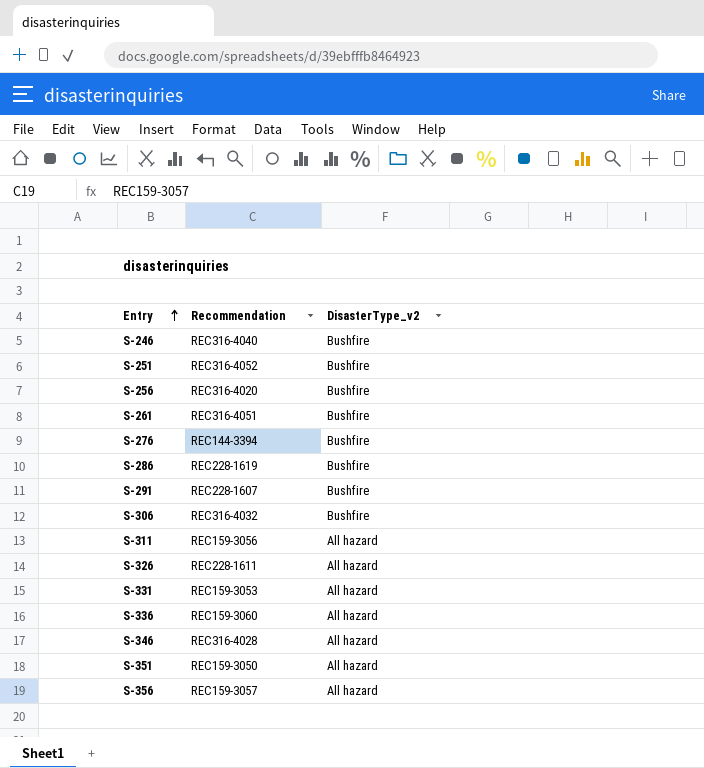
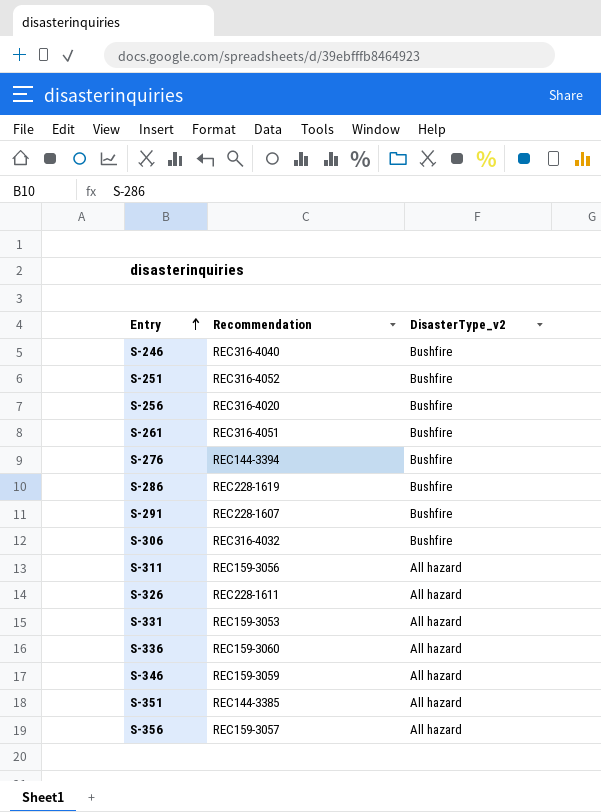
S-346 | Recommendation: REC316-4028 -> REC159-3059
S-351 | Recommendation: REC159-3050 -> REC144-3385

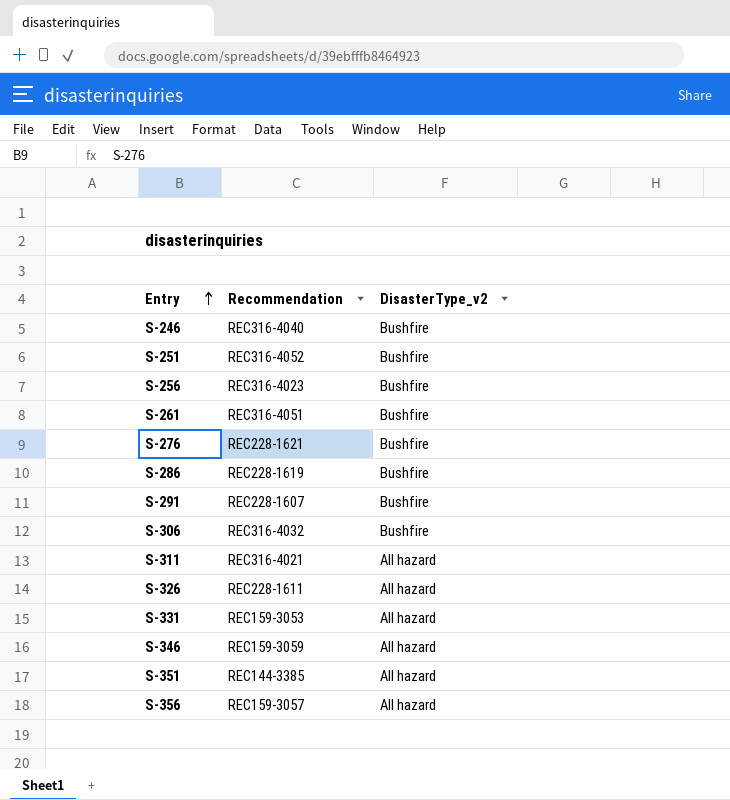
row S-336: REC159-3060 | All hazard -> none
S-256 | Recommendation: REC316-4020 -> REC316-4023
S-276 | Recommendation: REC144-3394 -> REC228-1621
S-311 | Recommendation: REC159-3056 -> REC316-4021

